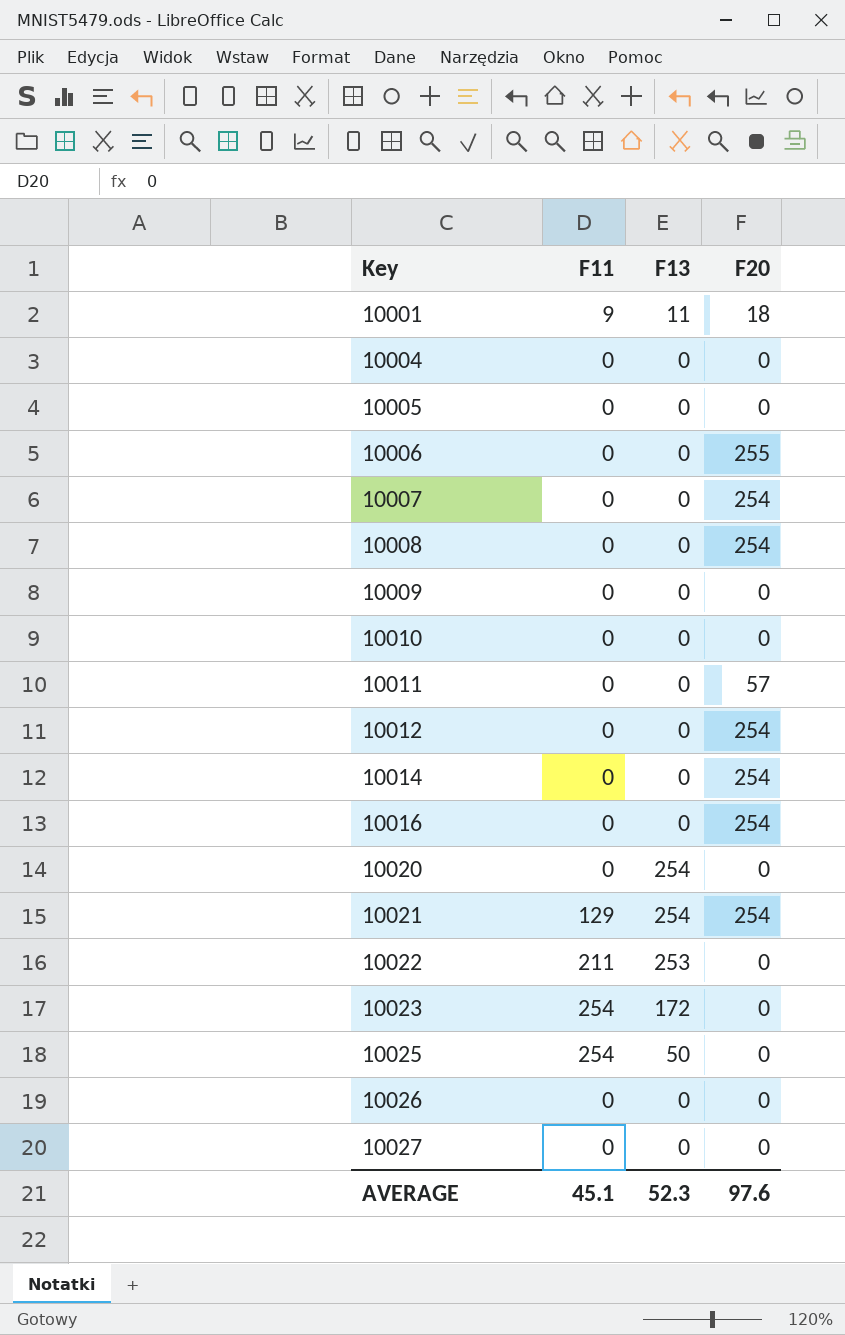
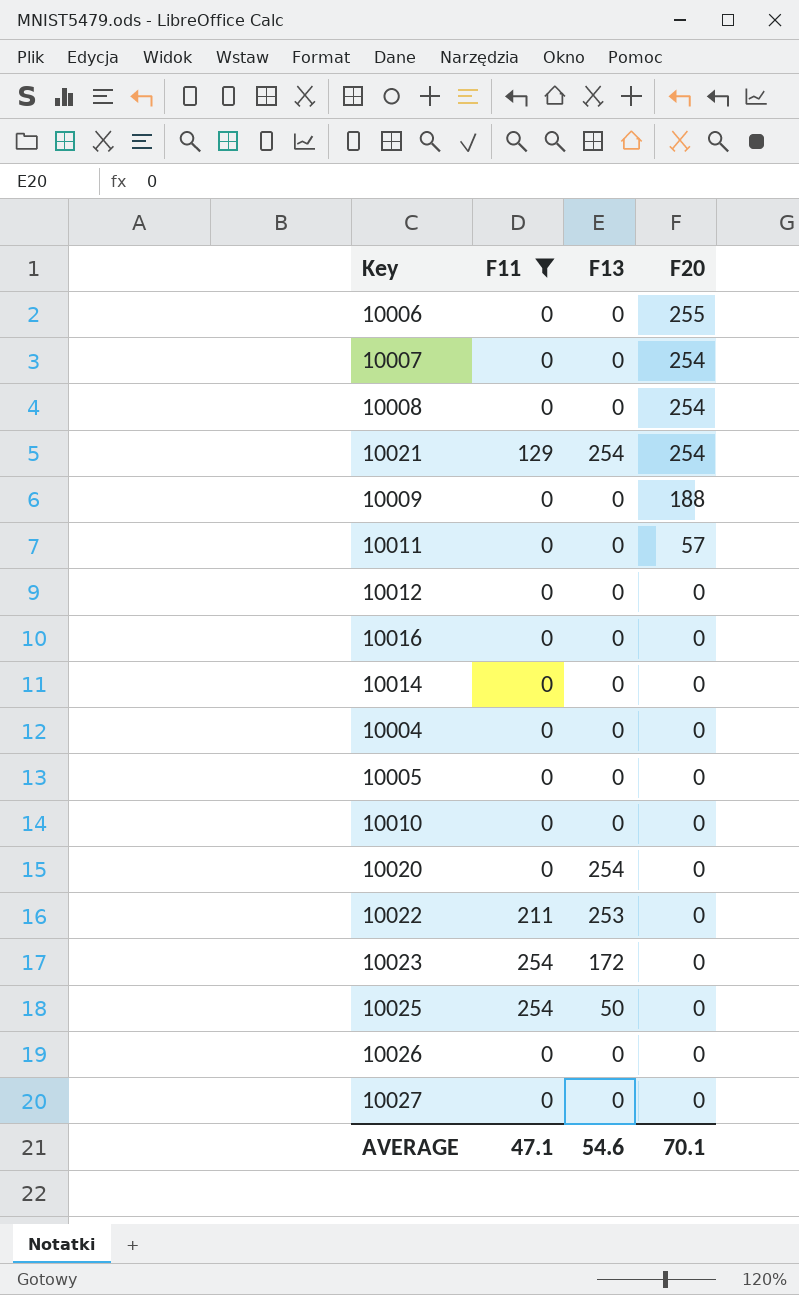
filter: none -> F11 != 9
row order: Key ascending -> F20 descending
10009 | F20: 0 -> 188
10012 | F20: 254 -> 0
10016 | F20: 254 -> 0
10014 | F20: 254 -> 0
AVERAGE | F11: 45.1 -> 47.1
AVERAGE | F13: 52.3 -> 54.6
AVERAGE | F20: 97.6 -> 70.1

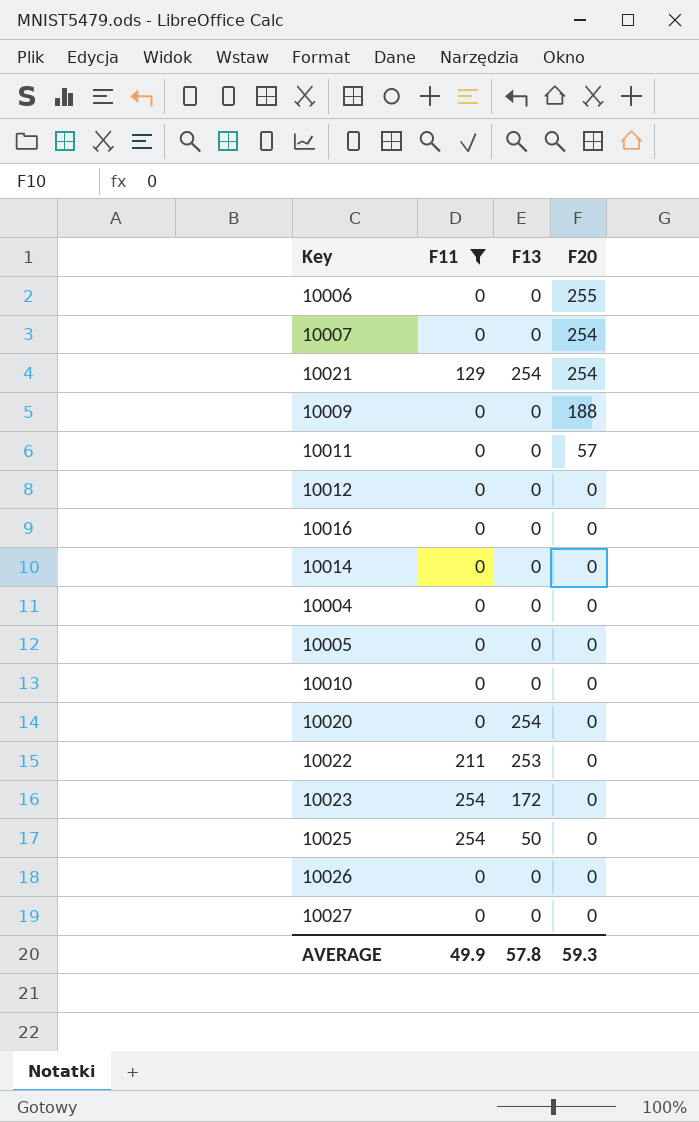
row 10008: 0 | 0 | 254 -> none
AVERAGE | F11: 47.1 -> 49.9
AVERAGE | F13: 54.6 -> 57.8
AVERAGE | F20: 70.1 -> 59.3

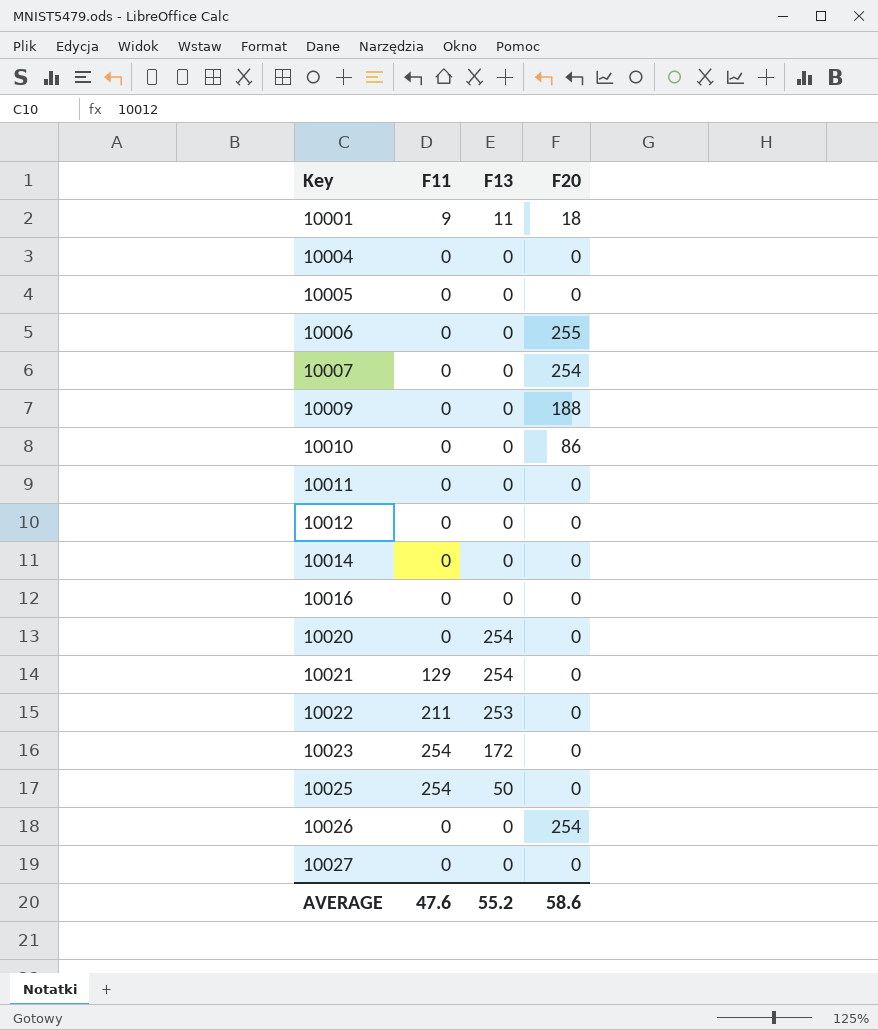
filter: F11 != 9 -> none
row order: F20 descending -> Key ascending
10010 | F20: 0 -> 86
10011 | F20: 57 -> 0
10021 | F20: 254 -> 0
10026 | F20: 0 -> 254
AVERAGE | F11: 49.9 -> 47.6
AVERAGE | F13: 57.8 -> 55.2
AVERAGE | F20: 59.3 -> 58.6

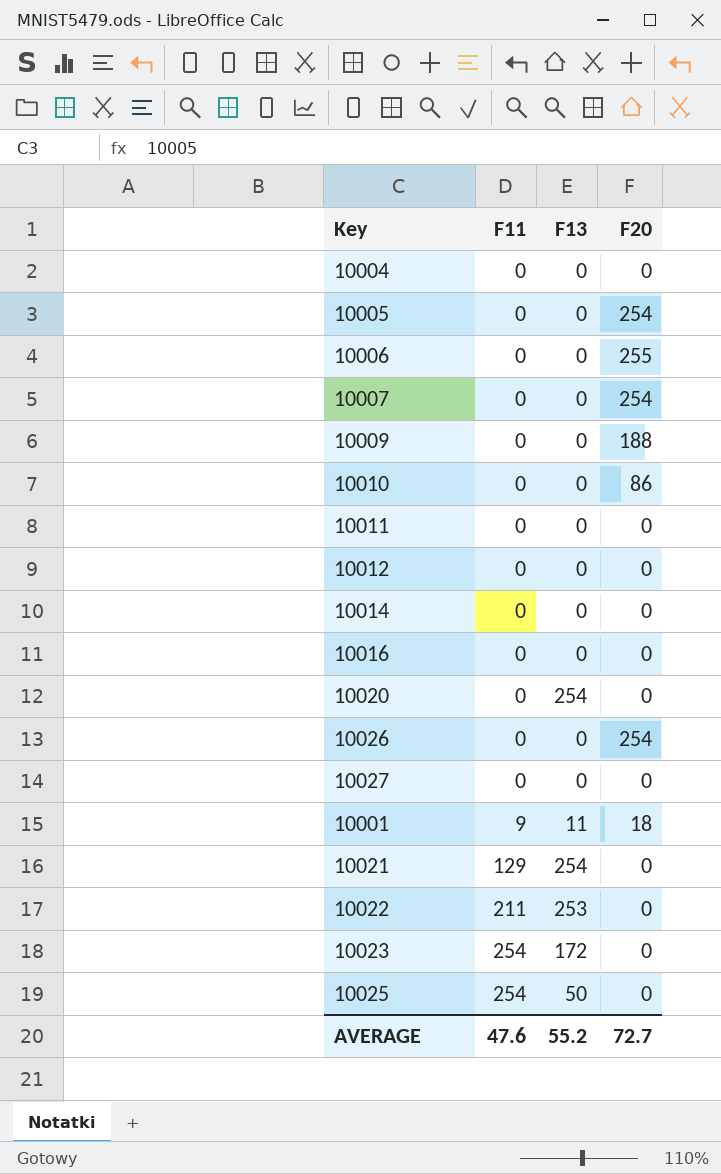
row order: Key ascending -> F11 ascending
10005 | F20: 0 -> 254
AVERAGE | F20: 58.6 -> 72.7

